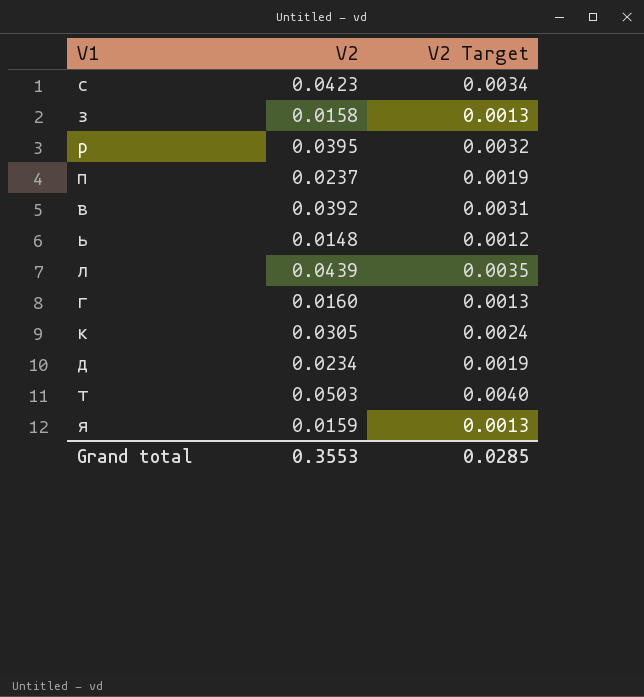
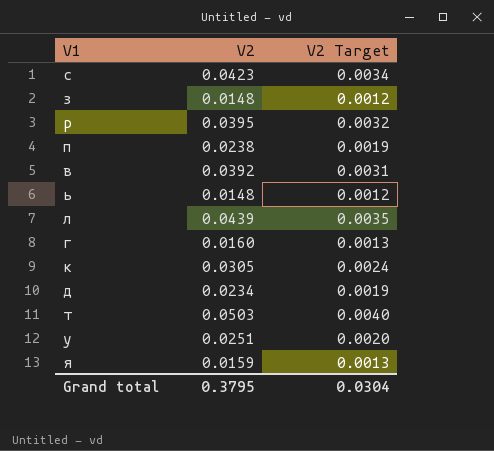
з | V2: 0.0158 -> 0.0148
з | V2 Target: 0.0013 -> 0.0012
п | V2: 0.0237 -> 0.0238
row у: none -> 0.0251 | 0.0020
Grand total | V2: 0.3553 -> 0.3795
Grand total | V2 Target: 0.0285 -> 0.0304

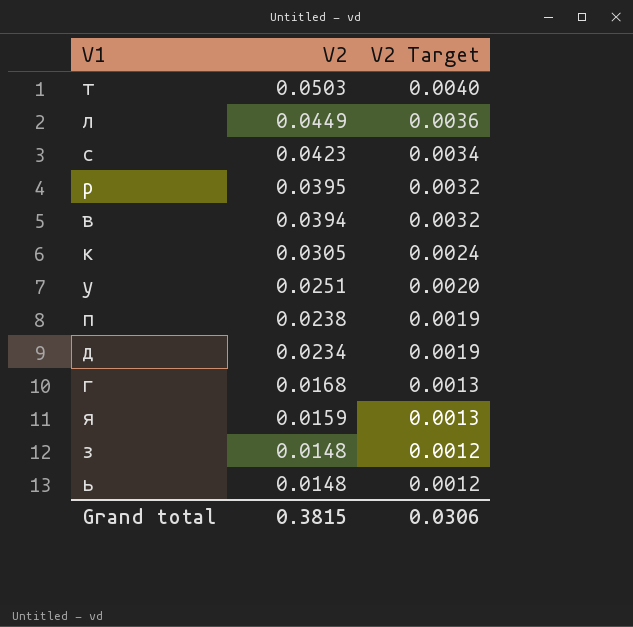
row order: none -> V2 descending
л | V2: 0.0439 -> 0.0449
л | V2 Target: 0.0035 -> 0.0036
в | V2: 0.0392 -> 0.0394
в | V2 Target: 0.0031 -> 0.0032
г | V2: 0.0160 -> 0.0168
Grand total | V2: 0.3795 -> 0.3815
Grand total | V2 Target: 0.0304 -> 0.0306

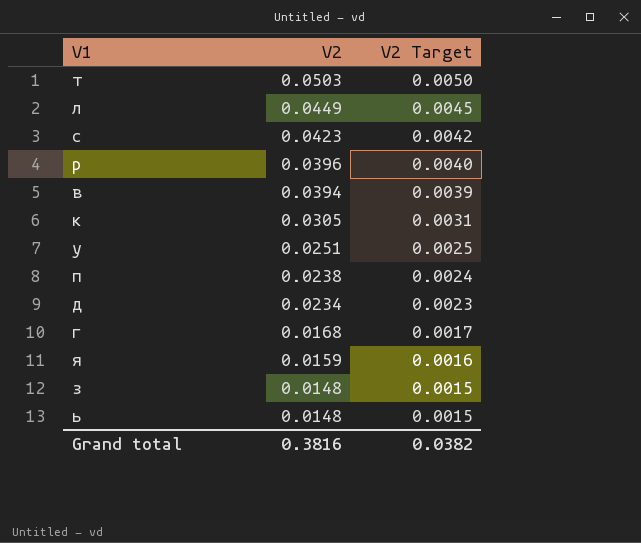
column V2 Target | formula: [V2] * 0.08 -> [V2] * 0.1
р | V2: 0.0395 -> 0.0396
Grand total | V2: 0.3815 -> 0.3816
Grand total | V2 Target: 0.0306 -> 0.0382

